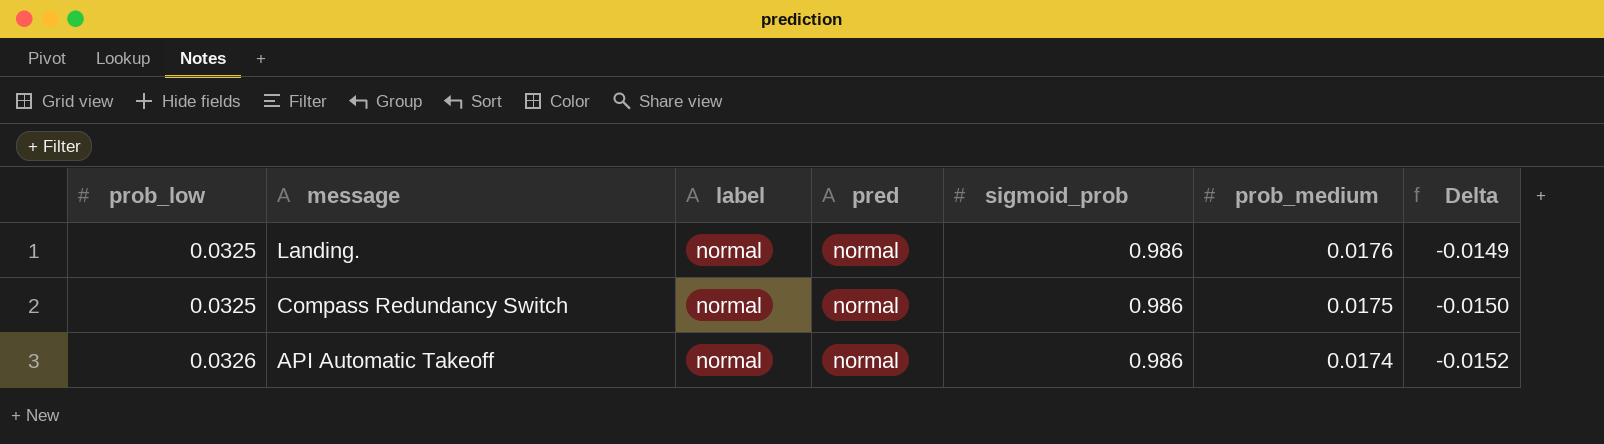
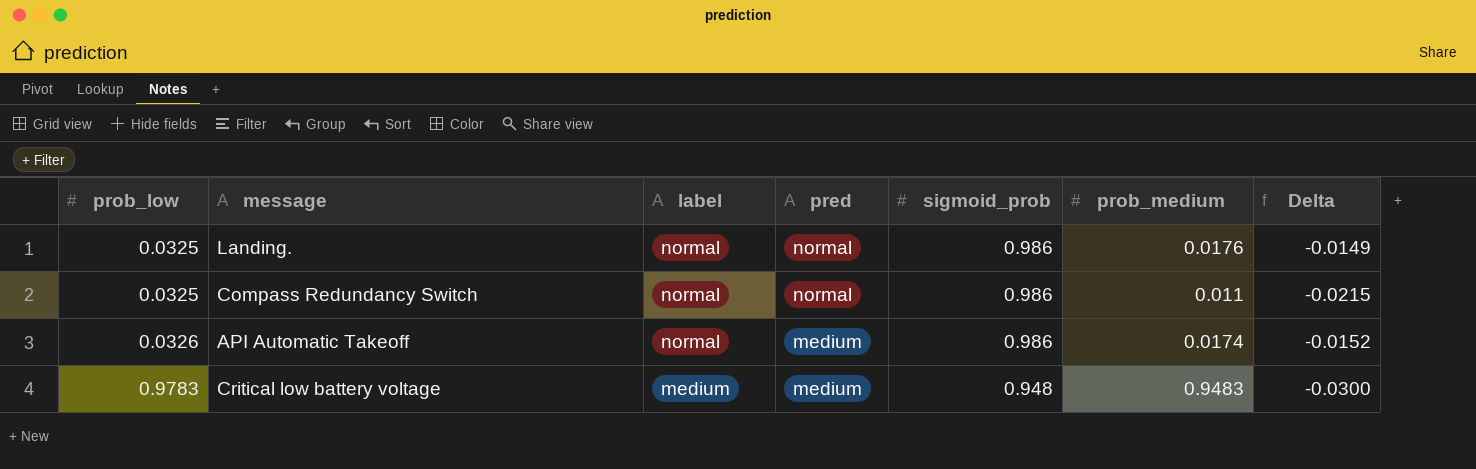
Compass Redundancy Switch | prob_medium: 0.0175 -> 0.011
Compass Redundancy Switch | Delta: -0.0150 -> -0.0215
API Automatic Takeoff | pred: normal -> medium
row Critical low battery voltage: none -> 0.9783 | medium | medium | 0.948 | 0.9483 | -0.0300

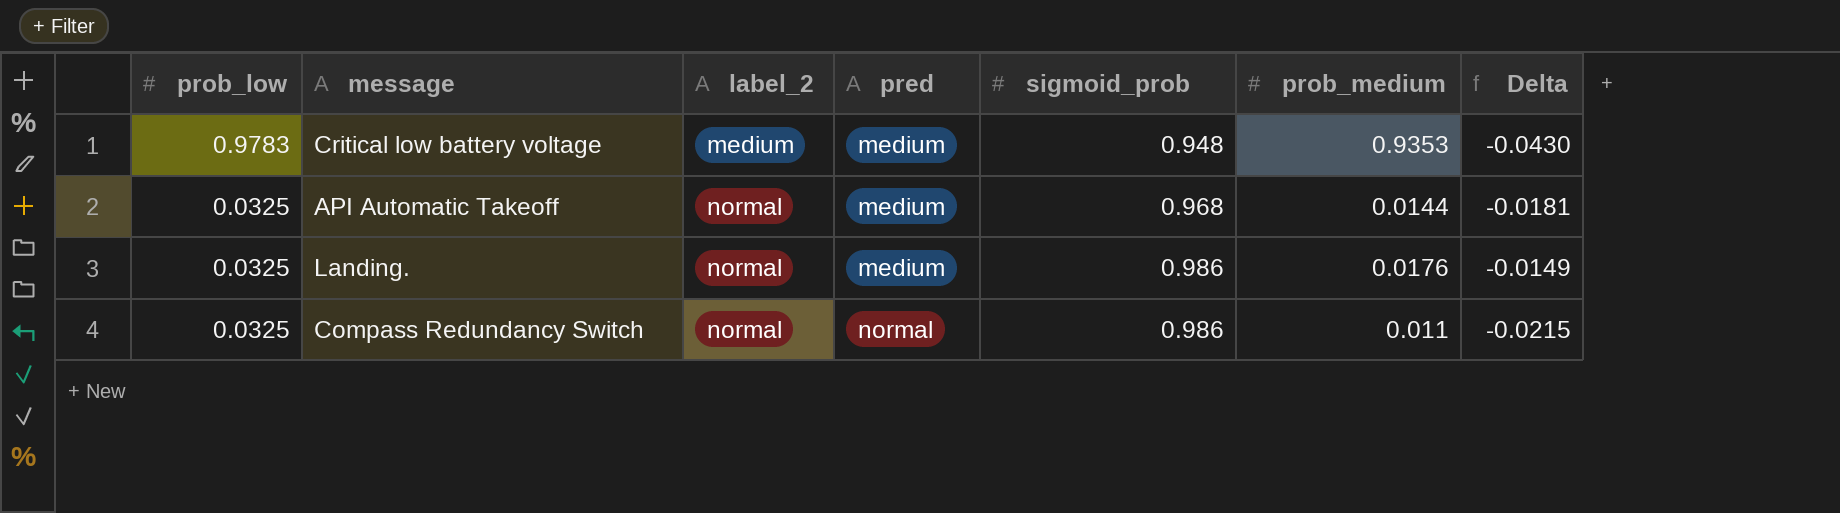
row order: prob_low ascending -> prob_low descending
column name: label -> label_2
Critical low battery voltage | prob_medium: 0.9483 -> 0.9353
Critical low battery voltage | Delta: -0.0300 -> -0.0430
API Automatic Takeoff | prob_low: 0.0326 -> 0.0325
API Automatic Takeoff | sigmoid_prob: 0.986 -> 0.968
API Automatic Takeoff | prob_medium: 0.0174 -> 0.0144
API Automatic Takeoff | Delta: -0.0152 -> -0.0181
Landing. | pred: normal -> medium

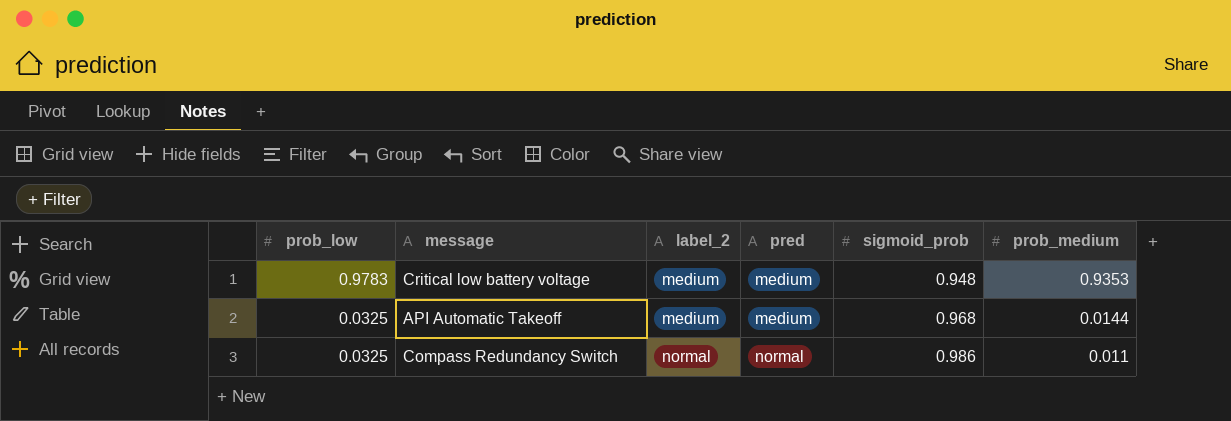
column Delta | formula: [prob_medium] - [prob_low] -> none
row Landing.: 0.0325 | normal | medium | 0.986 | 0.0176 | -0.0149 -> none
API Automatic Takeoff | label_2: normal -> medium

